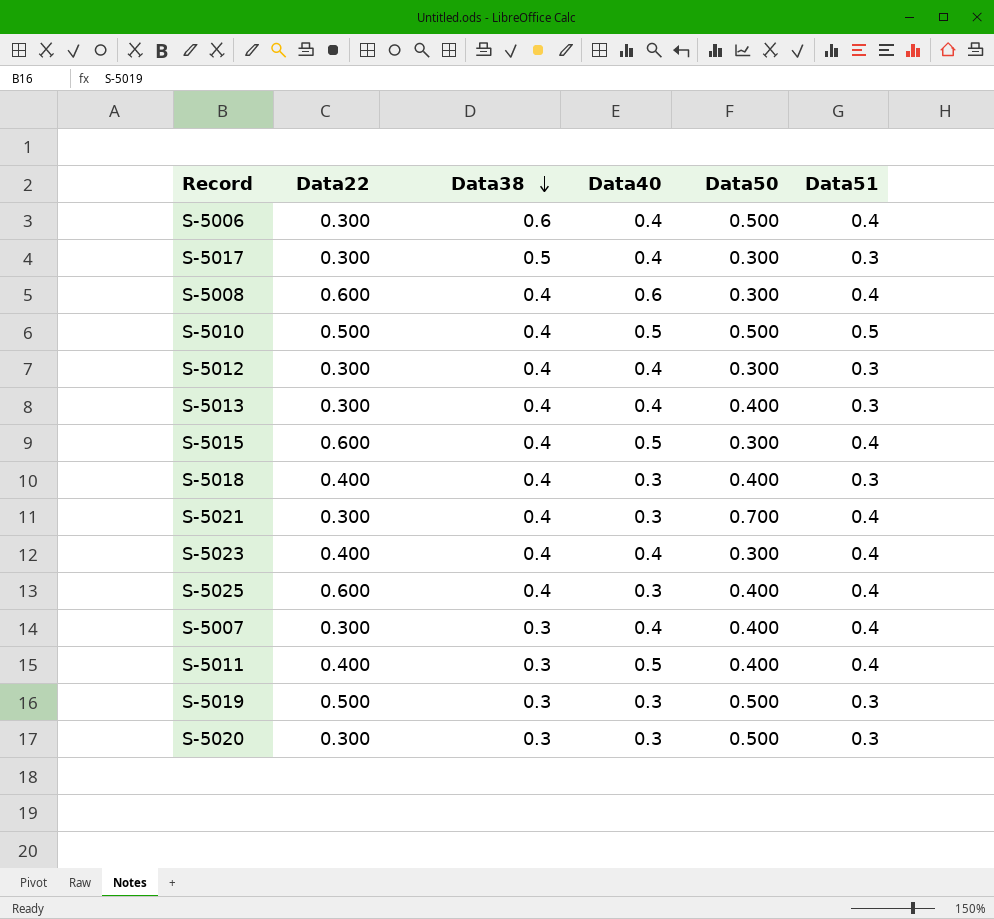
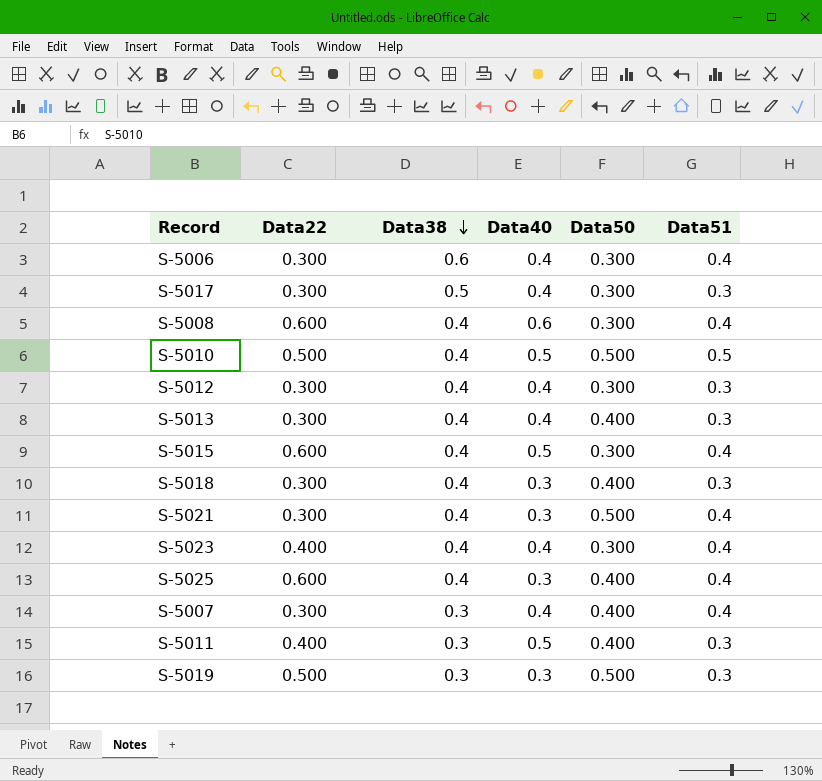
row S-5020: 0.300 | 0.3 | 0.3 | 0.500 | 0.3 -> none
S-5006 | Data50: 0.500 -> 0.300
S-5018 | Data22: 0.400 -> 0.300
S-5021 | Data50: 0.700 -> 0.500
S-5011 | Data51: 0.4 -> 0.3

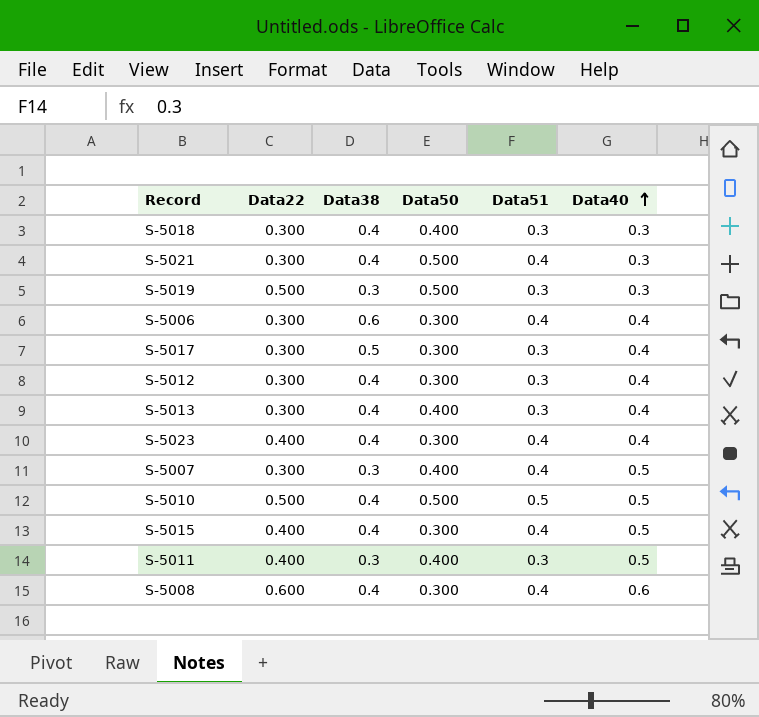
row order: Data38 descending -> Data40 ascending
column Data40 | position: 4 -> 6
row S-5025: 0.600 | 0.4 | 0.3 | 0.400 | 0.4 -> none
S-5007 | Data40: 0.4 -> 0.5
S-5015 | Data22: 0.600 -> 0.400

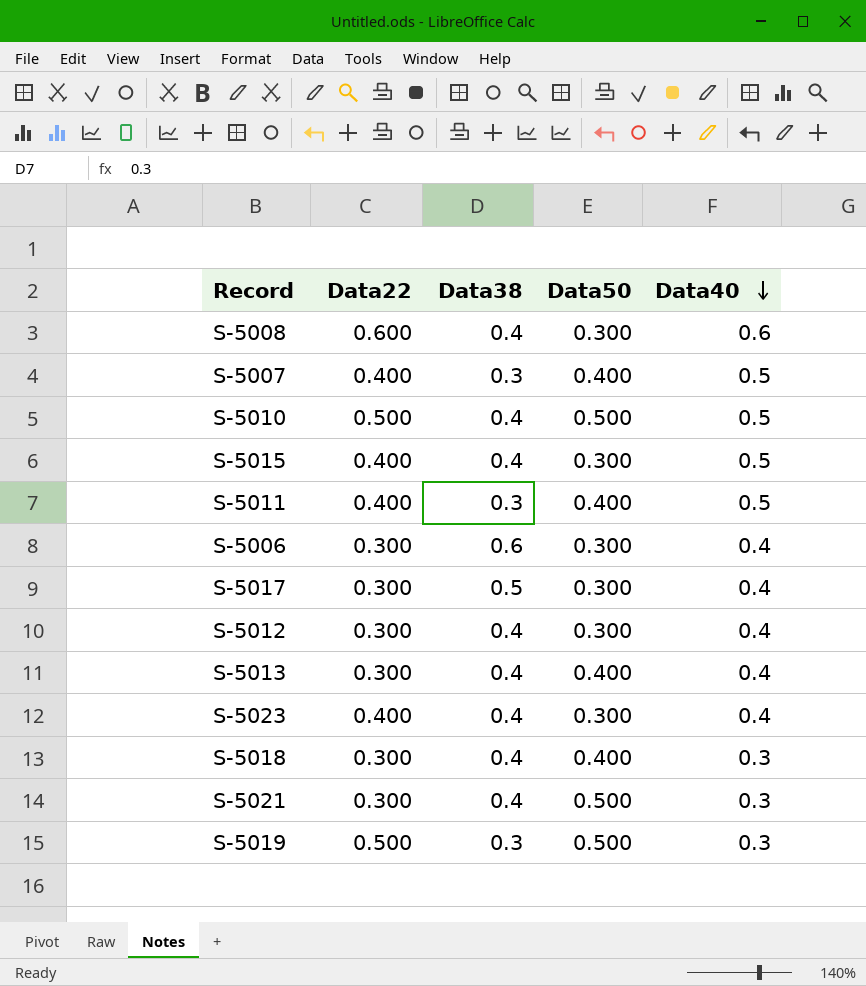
row order: Data40 ascending -> Data40 descending
column Data51 | position: 5 -> none
S-5007 | Data22: 0.300 -> 0.400

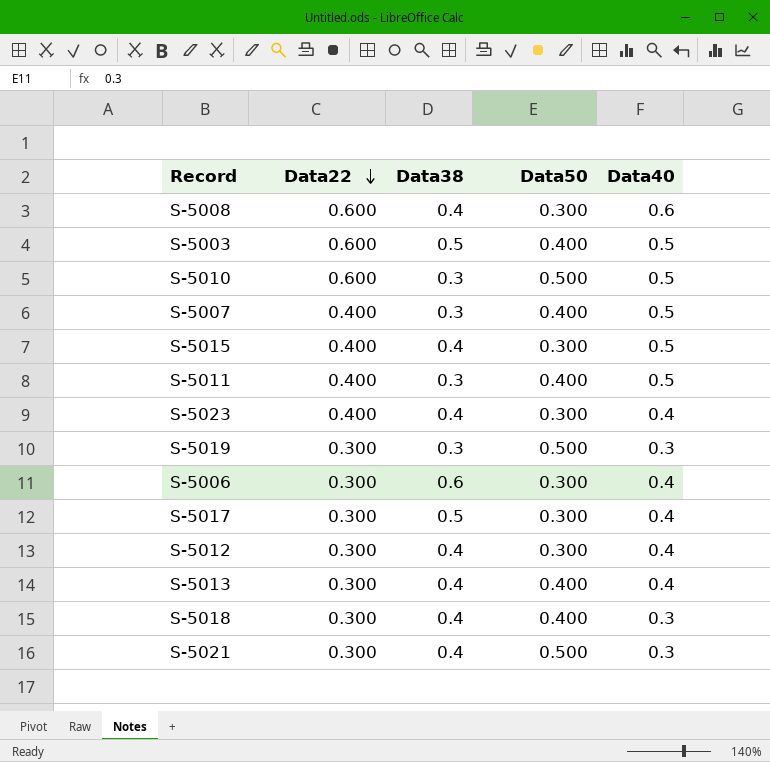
row order: Data40 descending -> Data22 descending
row S-5003: none -> 0.600 | 0.5 | 0.400 | 0.5
S-5010 | Data22: 0.500 -> 0.600
S-5010 | Data38: 0.4 -> 0.3
S-5019 | Data22: 0.500 -> 0.300

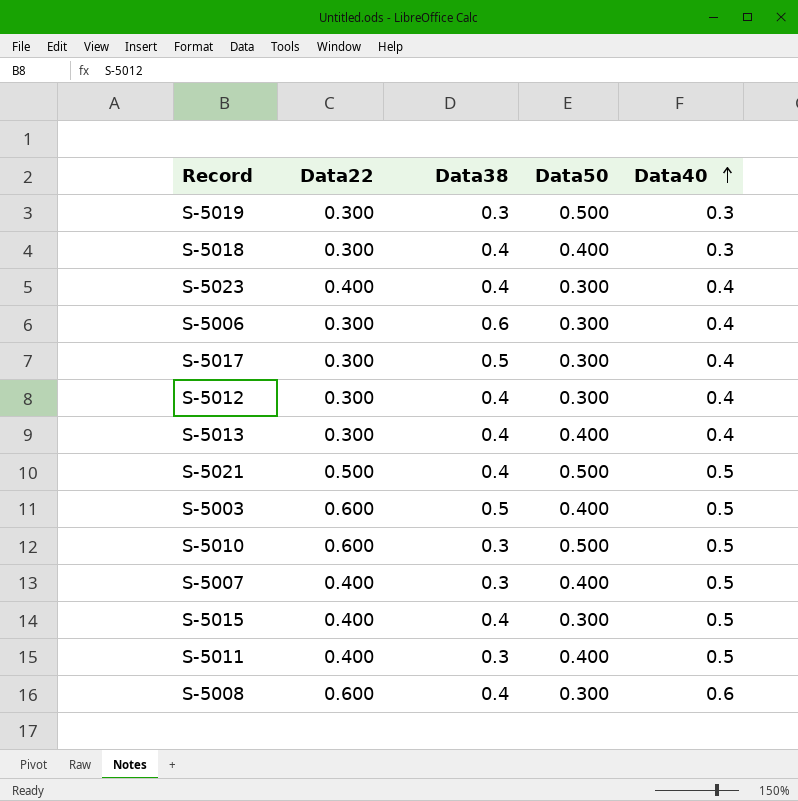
row order: Data22 descending -> Data40 ascending
S-5021 | Data22: 0.300 -> 0.500
S-5021 | Data40: 0.3 -> 0.5

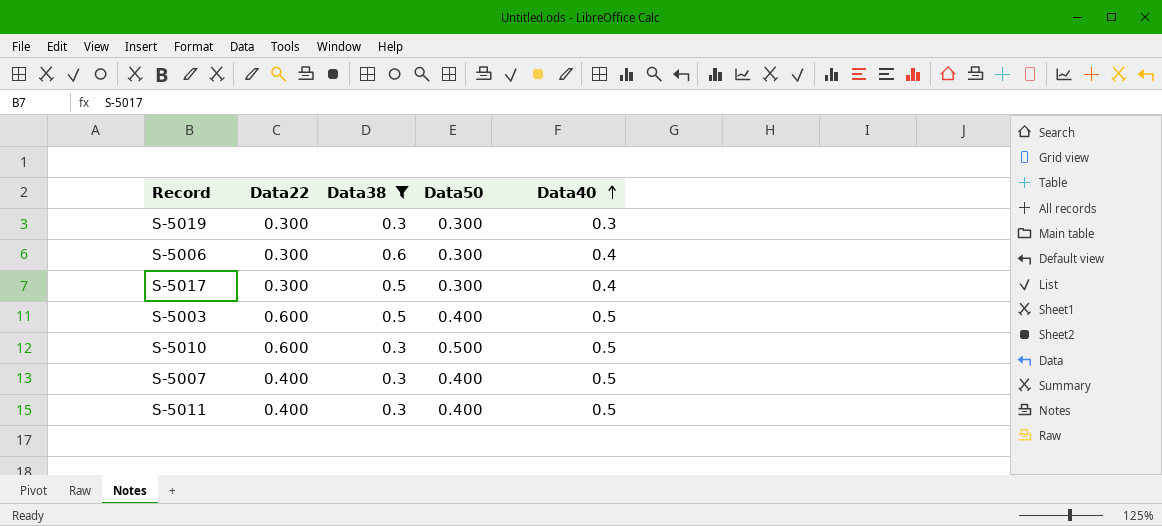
filter: none -> Data38 != 0.4
S-5019 | Data50: 0.500 -> 0.300

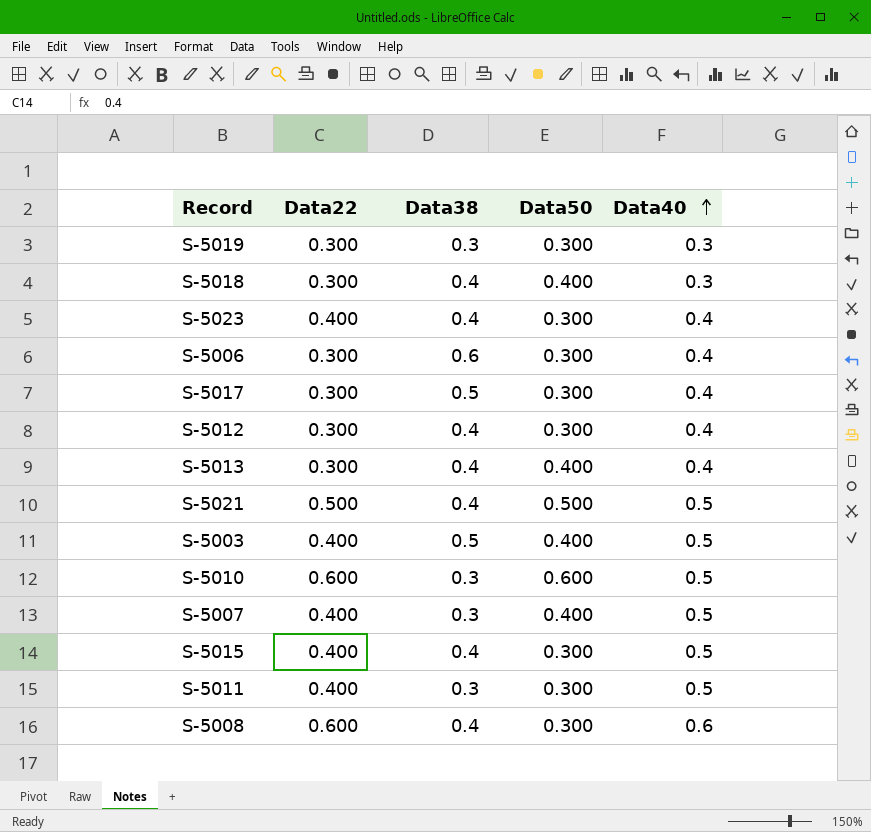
filter: Data38 != 0.4 -> none
S-5003 | Data22: 0.600 -> 0.400
S-5010 | Data50: 0.500 -> 0.600
S-5011 | Data50: 0.400 -> 0.300

